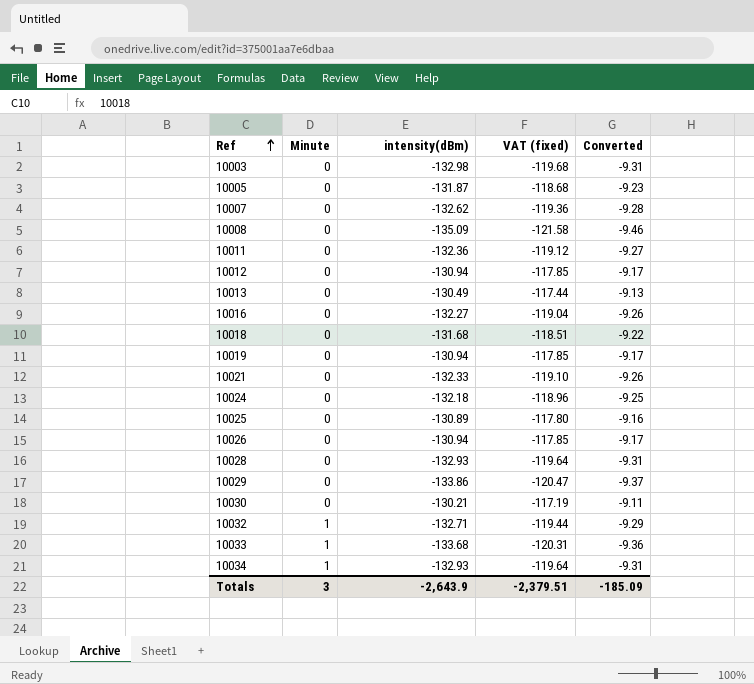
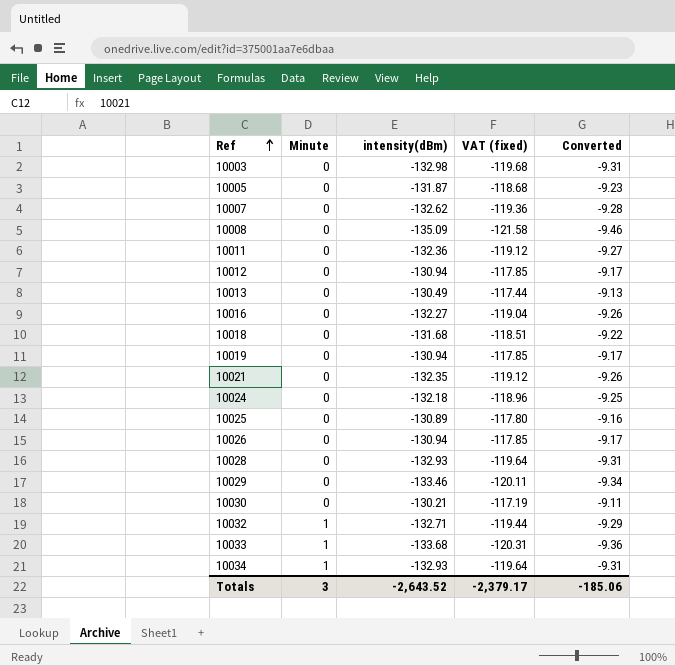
10021 | intensity(dBm): -132.33 -> -132.35
10021 | VAT (fixed): -119.10 -> -119.12
10029 | intensity(dBm): -133.86 -> -133.46
10029 | VAT (fixed): -120.47 -> -120.11
10029 | Converted: -9.37 -> -9.34
Totals | intensity(dBm): -2,643.9 -> -2,643.52
Totals | VAT (fixed): -2,379.51 -> -2,379.17
Totals | Converted: -185.09 -> -185.06

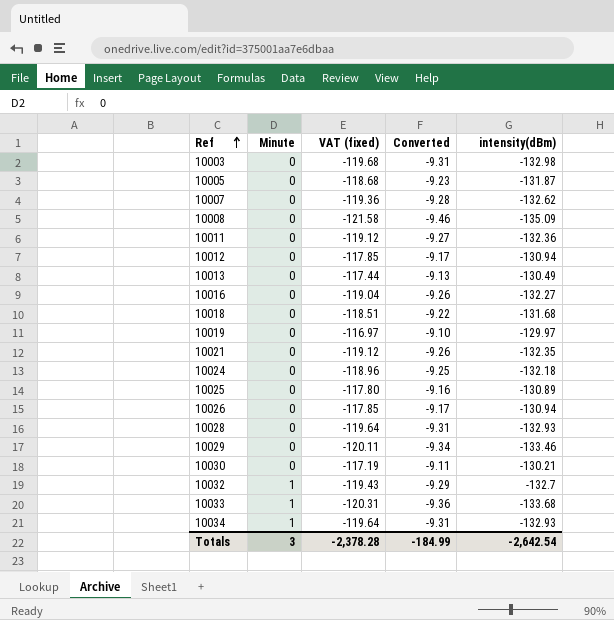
column intensity(dBm) | position: 3 -> 5
10019 | VAT (fixed): -117.85 -> -116.97
10019 | Converted: -9.17 -> -9.10
10019 | intensity(dBm): -130.94 -> -129.97
10032 | VAT (fixed): -119.44 -> -119.43
10032 | intensity(dBm): -132.71 -> -132.7
Totals | VAT (fixed): -2,379.17 -> -2,378.28
Totals | Converted: -185.06 -> -184.99
Totals | intensity(dBm): -2,643.52 -> -2,642.54

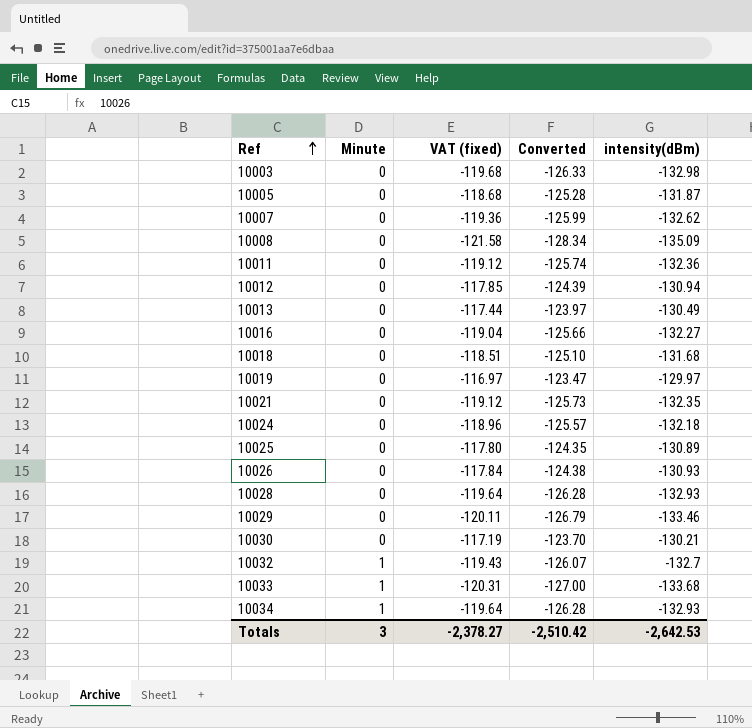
column Converted | formula: [intensity(dBm)] * 0.07 -> [intensity(dBm)] * 0.95
10026 | VAT (fixed): -117.85 -> -117.84
10026 | intensity(dBm): -130.94 -> -130.93
Totals | VAT (fixed): -2,378.28 -> -2,378.27
Totals | Converted: -184.99 -> -2,510.42
Totals | intensity(dBm): -2,642.54 -> -2,642.53

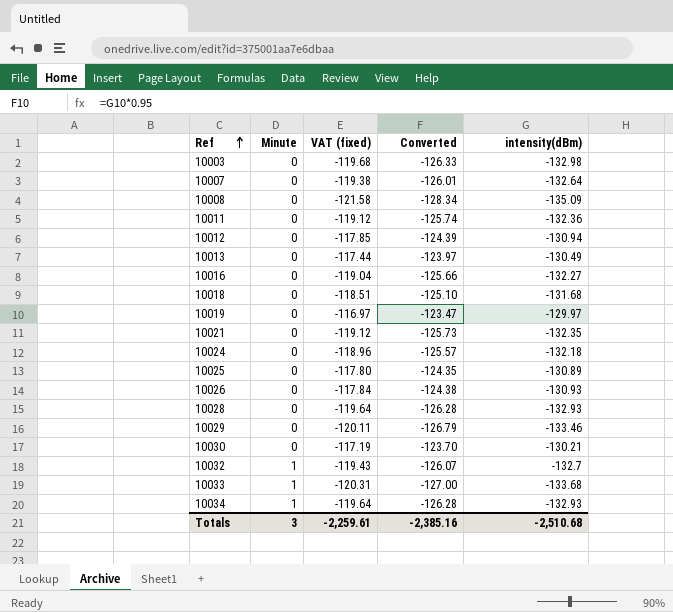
row 10005: 0 | -118.68 | -125.28 | -131.87 -> none
10007 | VAT (fixed): -119.36 -> -119.38
10007 | Converted: -125.99 -> -126.01
10007 | intensity(dBm): -132.62 -> -132.64
Totals | VAT (fixed): -2,378.27 -> -2,259.61
Totals | Converted: -2,510.42 -> -2,385.16
Totals | intensity(dBm): -2,642.53 -> -2,510.68

